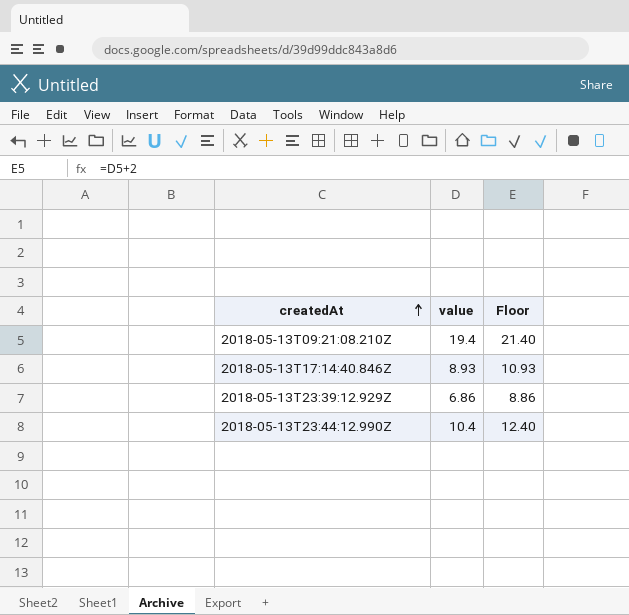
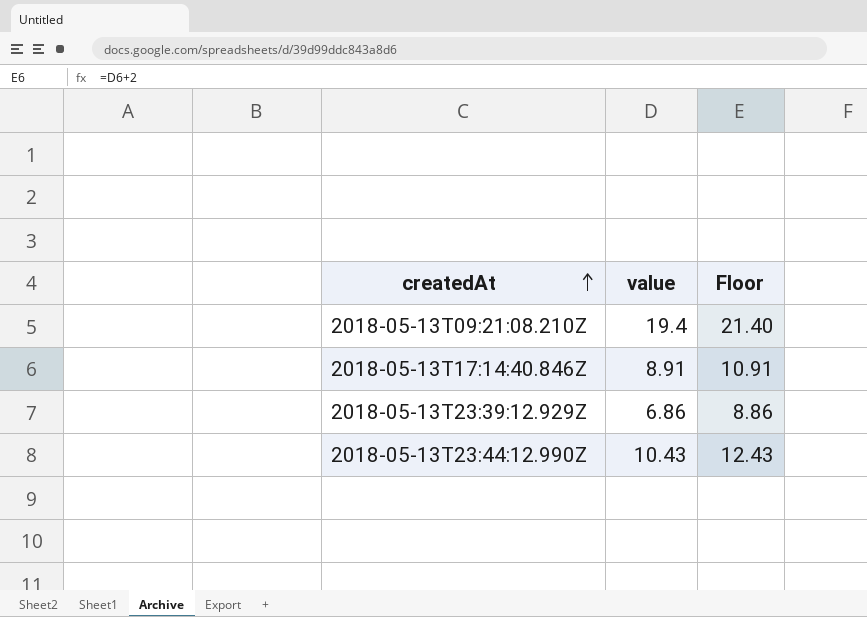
2018-05-13T17:14:40.846Z | value: 8.93 -> 8.91
2018-05-13T17:14:40.846Z | Floor: 10.93 -> 10.91
2018-05-13T23:44:12.990Z | value: 10.4 -> 10.43
2018-05-13T23:44:12.990Z | Floor: 12.40 -> 12.43

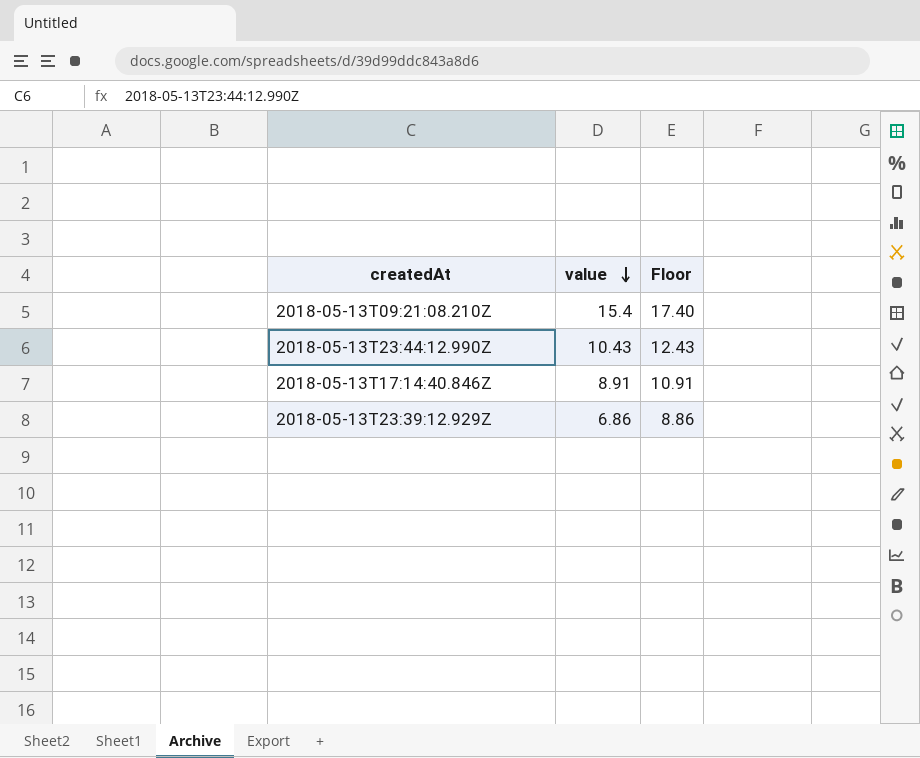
row order: createdAt ascending -> value descending
2018-05-13T09:21:08.210Z | value: 19.4 -> 15.4
2018-05-13T09:21:08.210Z | Floor: 21.40 -> 17.40

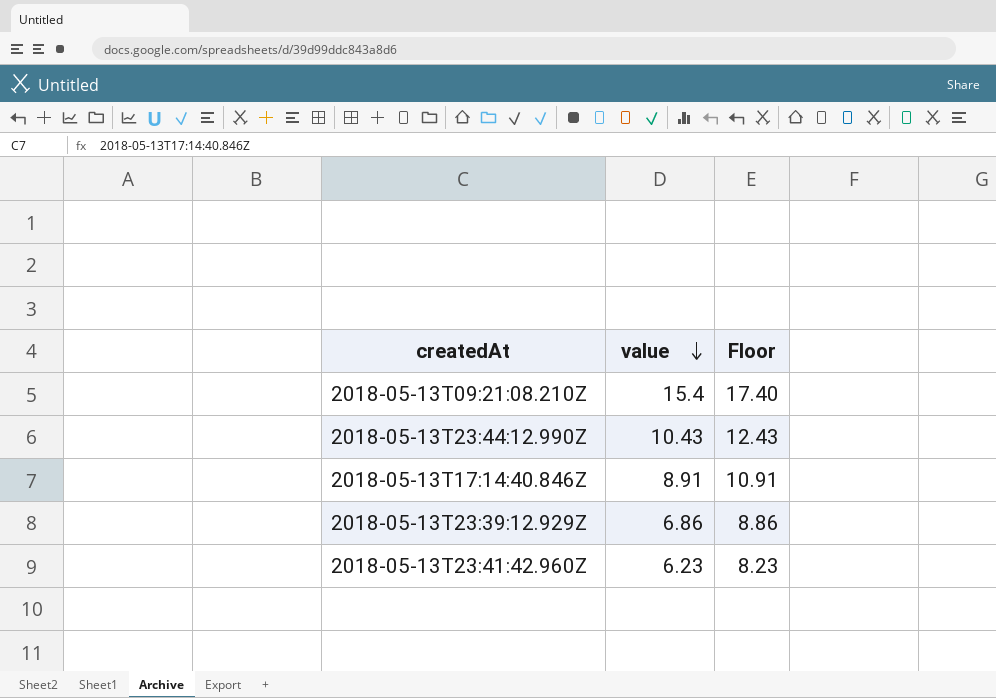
row 2018-05-13T23:41:42.960Z: none -> 6.23 | 8.23

